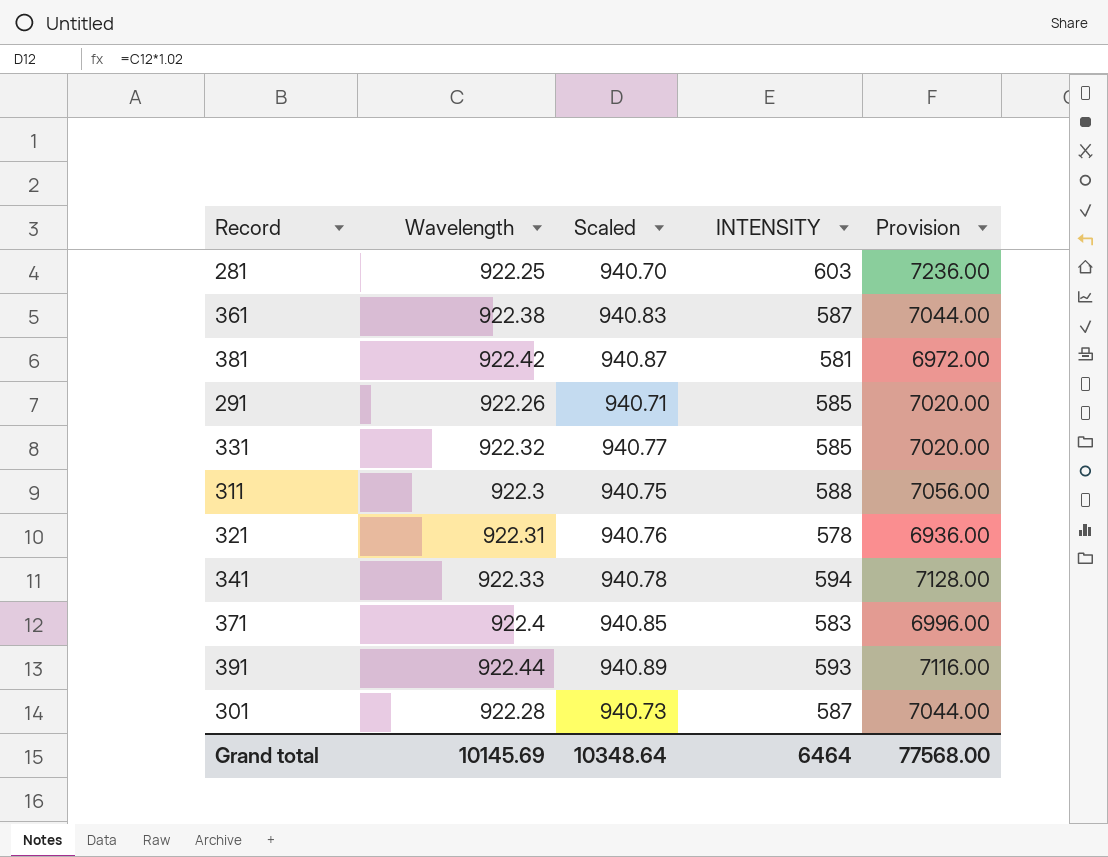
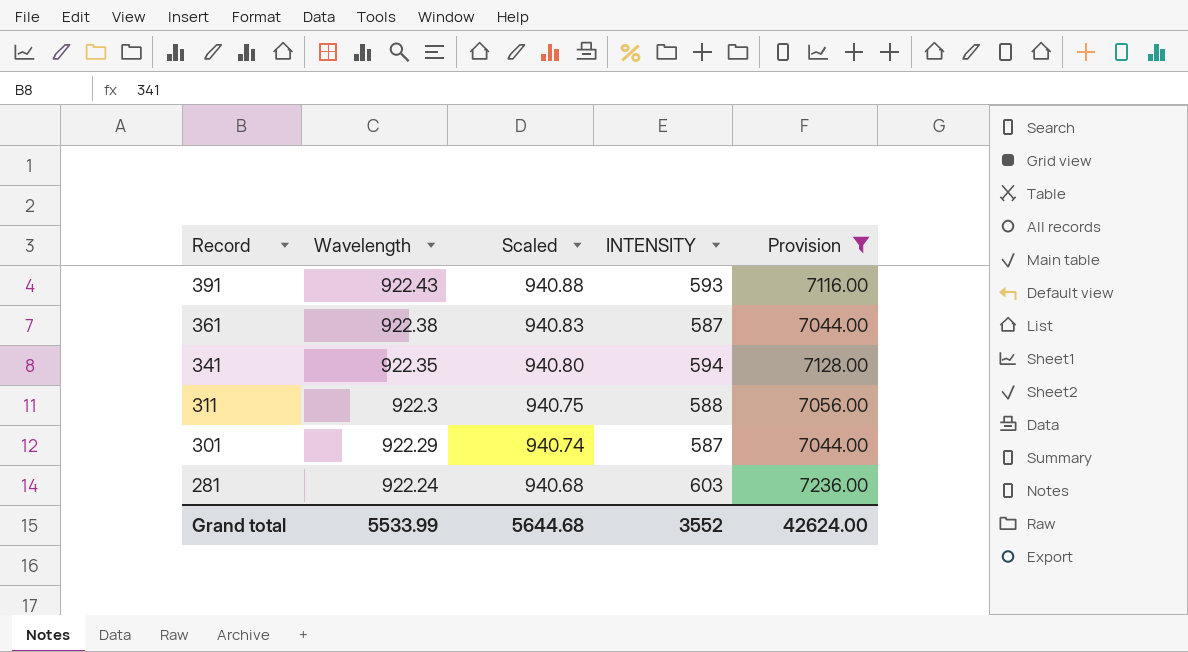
filter: none -> Provision >= 7044.00
row order: none -> Record descending
391 | Wavelength: 922.44 -> 922.43
391 | Scaled: 940.89 -> 940.88
341 | Wavelength: 922.33 -> 922.35
341 | Scaled: 940.78 -> 940.80
301 | Wavelength: 922.28 -> 922.29
301 | Scaled: 940.73 -> 940.74
281 | Wavelength: 922.25 -> 922.24
281 | Scaled: 940.70 -> 940.68
Grand total | Wavelength: 10145.69 -> 5533.99
Grand total | Scaled: 10348.64 -> 5644.68
Grand total | INTENSITY: 6464 -> 3552
Grand total | Provision: 77568.00 -> 42624.00

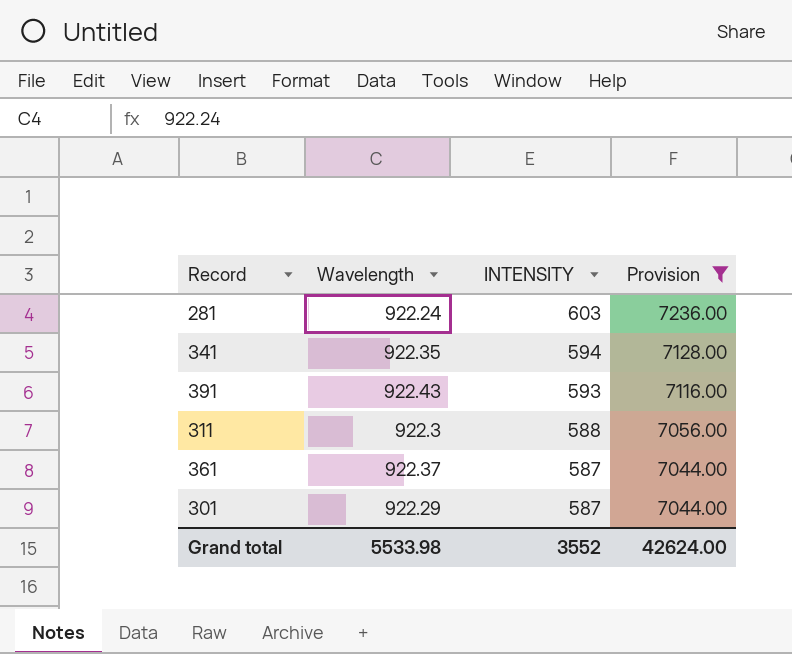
row order: Record descending -> INTENSITY descending
column Scaled | formula: [Wavelength] * 1.02 -> none
361 | Wavelength: 922.38 -> 922.37
Grand total | Wavelength: 5533.99 -> 5533.98

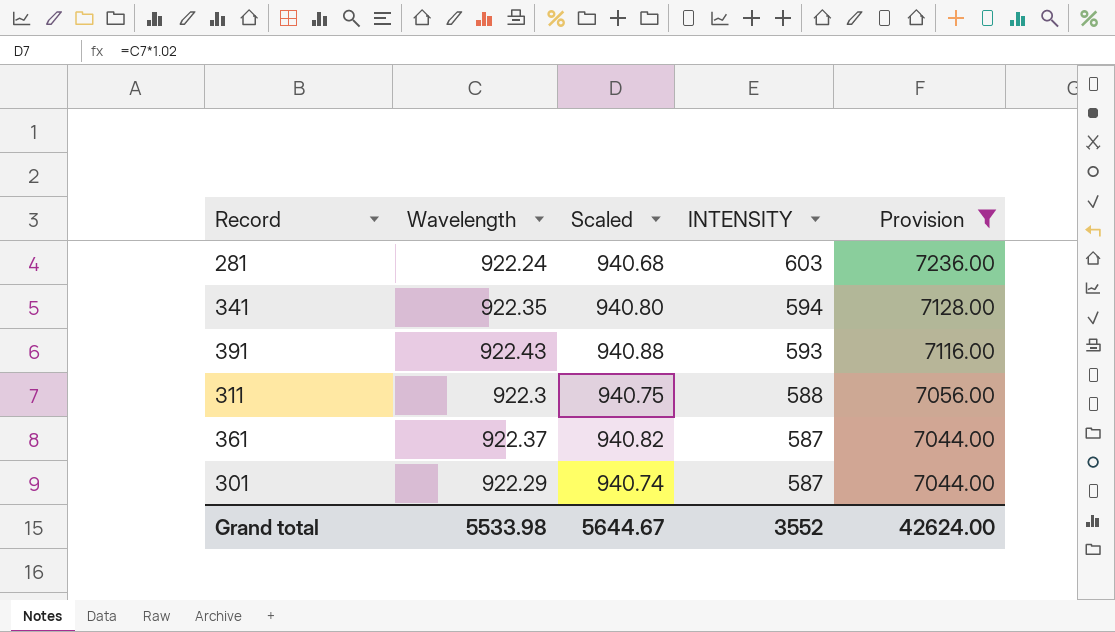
column Scaled | formula: none -> [Wavelength] * 1.02

